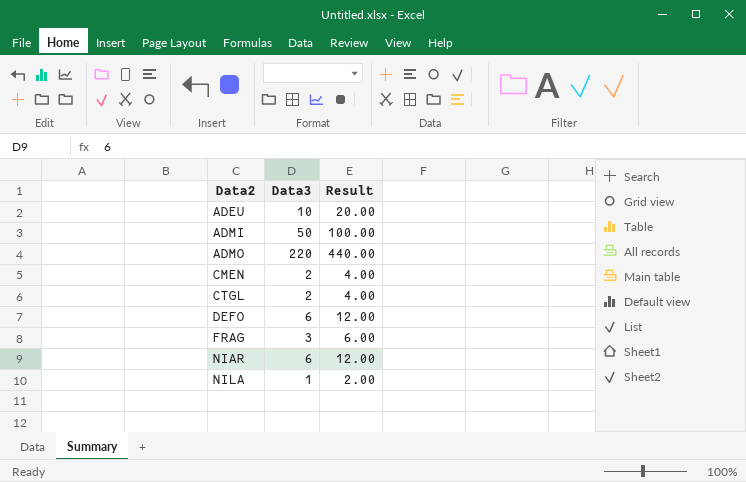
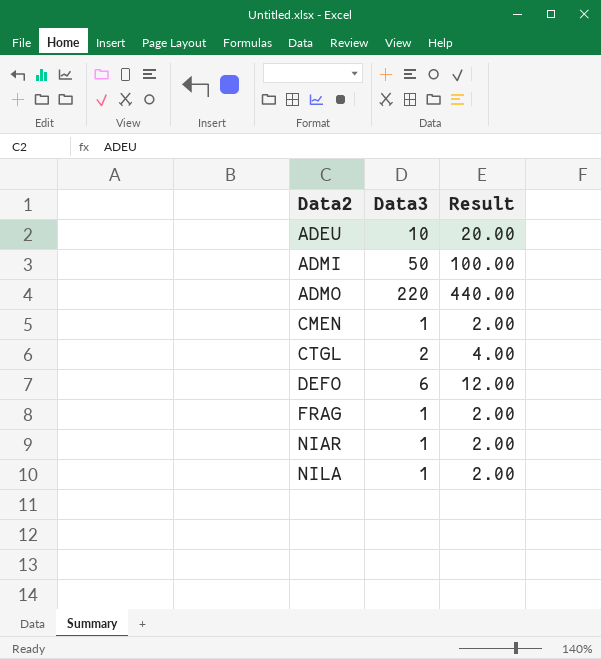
CMEN | Data3: 2 -> 1
CMEN | Result: 4.00 -> 2.00
FRAG | Data3: 3 -> 1
FRAG | Result: 6.00 -> 2.00
NIAR | Data3: 6 -> 1
NIAR | Result: 12.00 -> 2.00

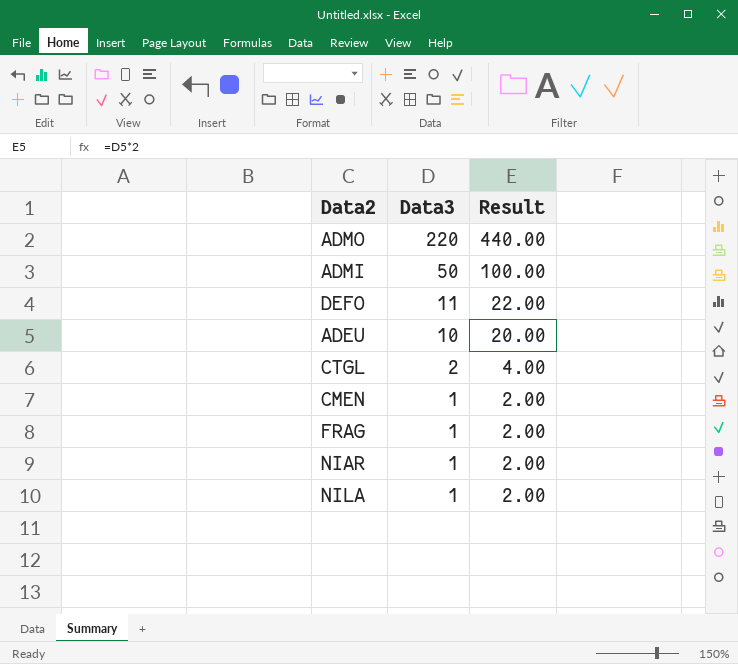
row order: Data2 ascending -> Data3 descending
DEFO | Data3: 6 -> 11
DEFO | Result: 12.00 -> 22.00

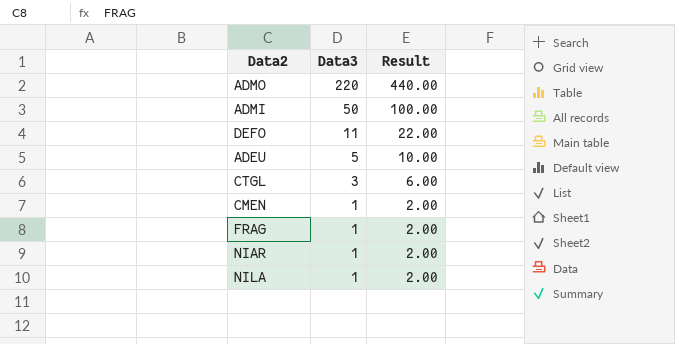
ADEU | Data3: 10 -> 5
ADEU | Result: 20.00 -> 10.00
CTGL | Data3: 2 -> 3
CTGL | Result: 4.00 -> 6.00

